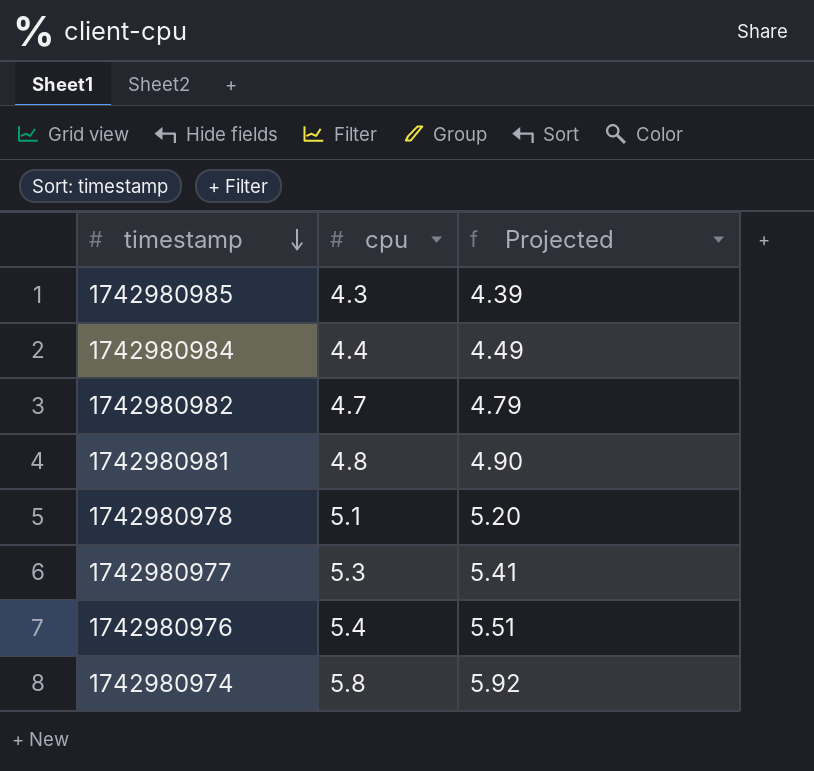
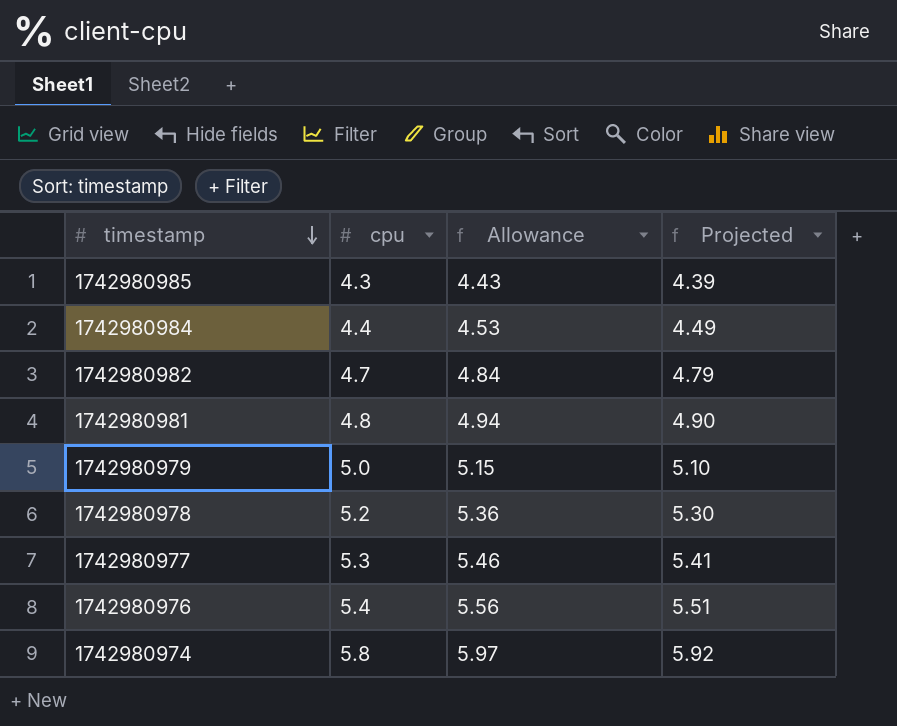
column Allowance | formula: none -> [cpu] * 1.03
row 1742980979: none -> 5.0 | 5.15 | 5.10
1742980978 | cpu: 5.1 -> 5.2
1742980978 | Projected: 5.20 -> 5.30

